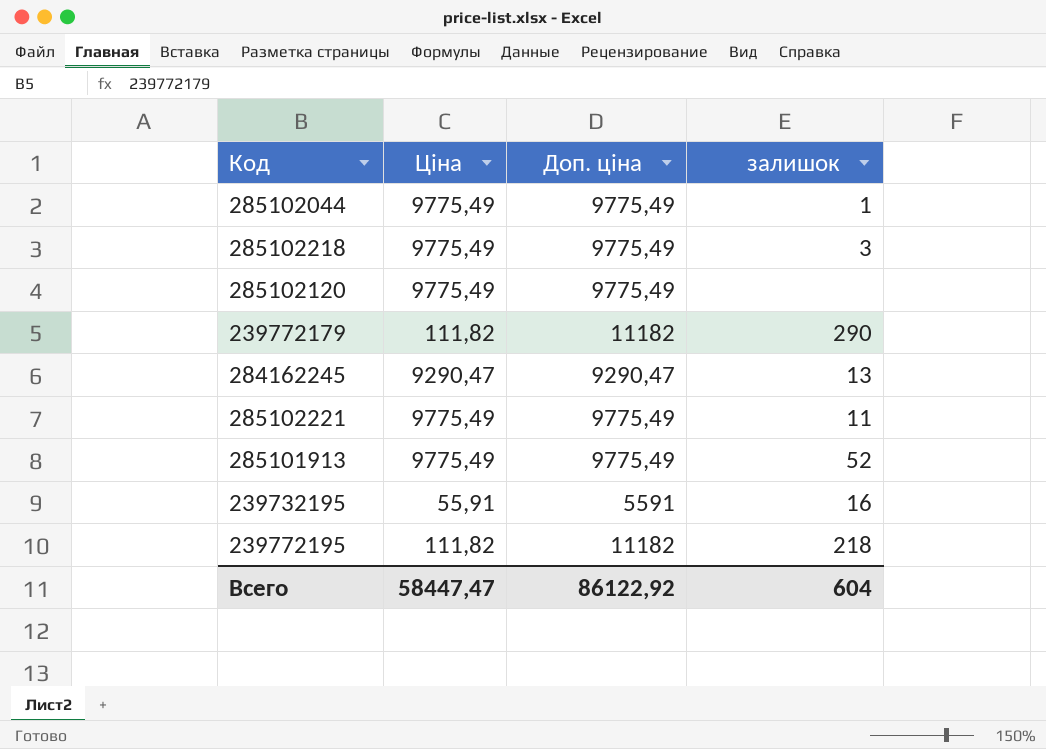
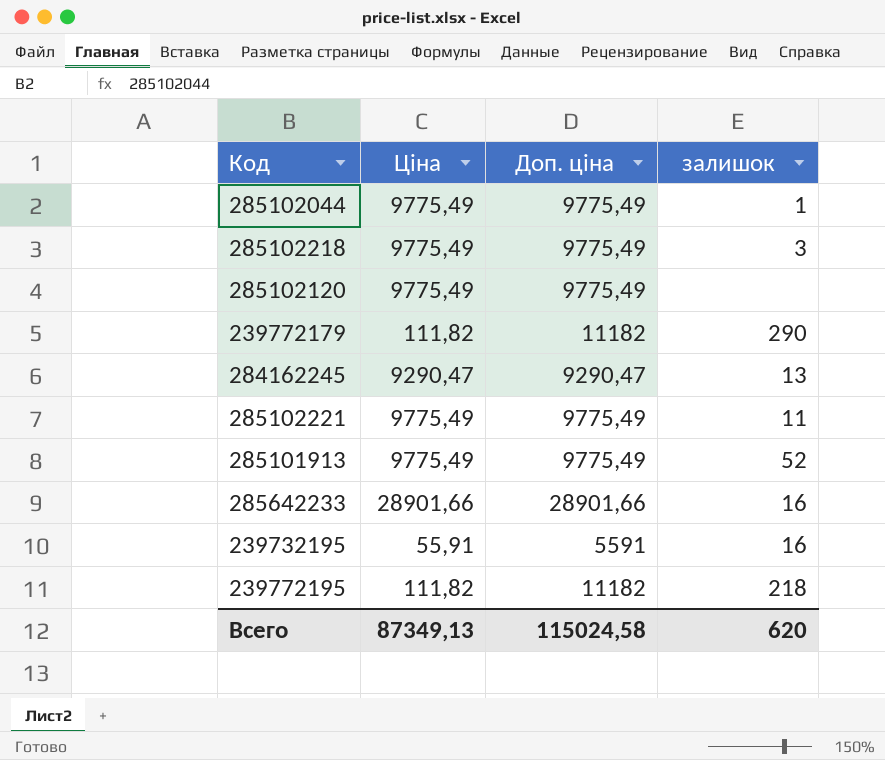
row 285642233: none -> 28901,66 | 28901,66 | 16
Всего | Ціна: 58447,47 -> 87349,13
Всего | Доп. ціна: 86122,92 -> 115024,58
Всего | залишок: 604 -> 620

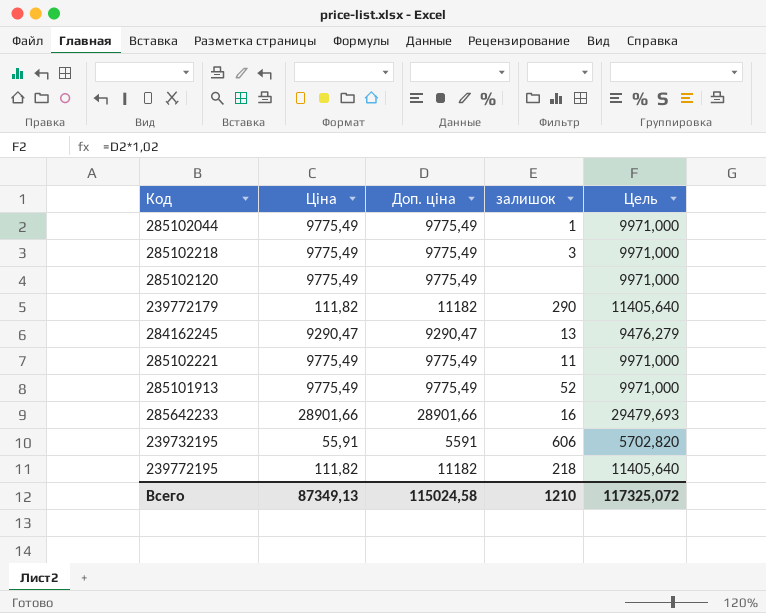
column Цель | formula: none -> [Доп. ціна] * 1,02
239732195 | залишок: 16 -> 606
Всего | залишок: 620 -> 1210

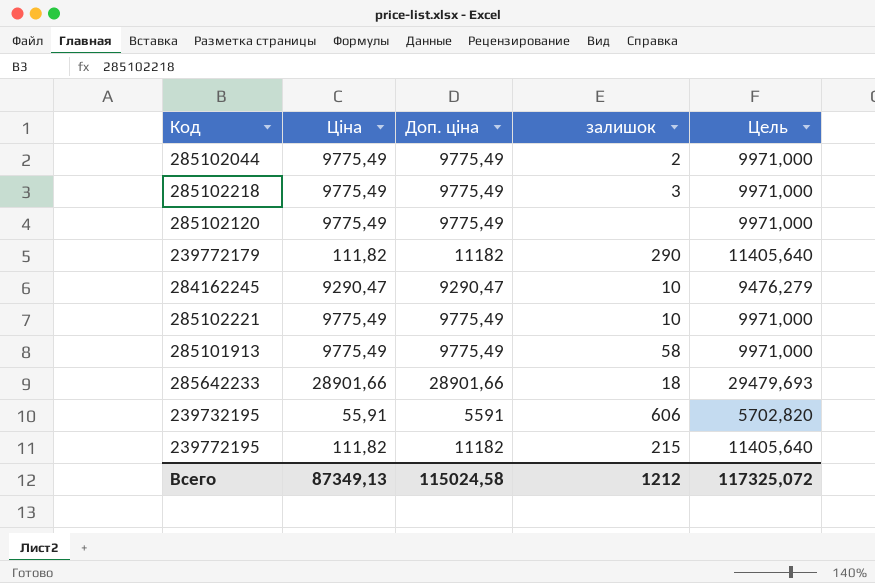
285102044 | залишок: 1 -> 2
284162245 | залишок: 13 -> 10
285102221 | залишок: 11 -> 10
285101913 | залишок: 52 -> 58
285642233 | залишок: 16 -> 18
239772195 | залишок: 218 -> 215
Всего | залишок: 1210 -> 1212

